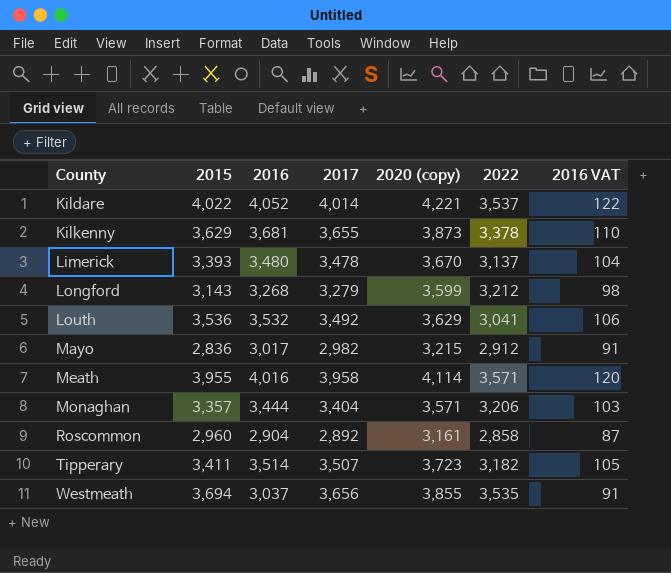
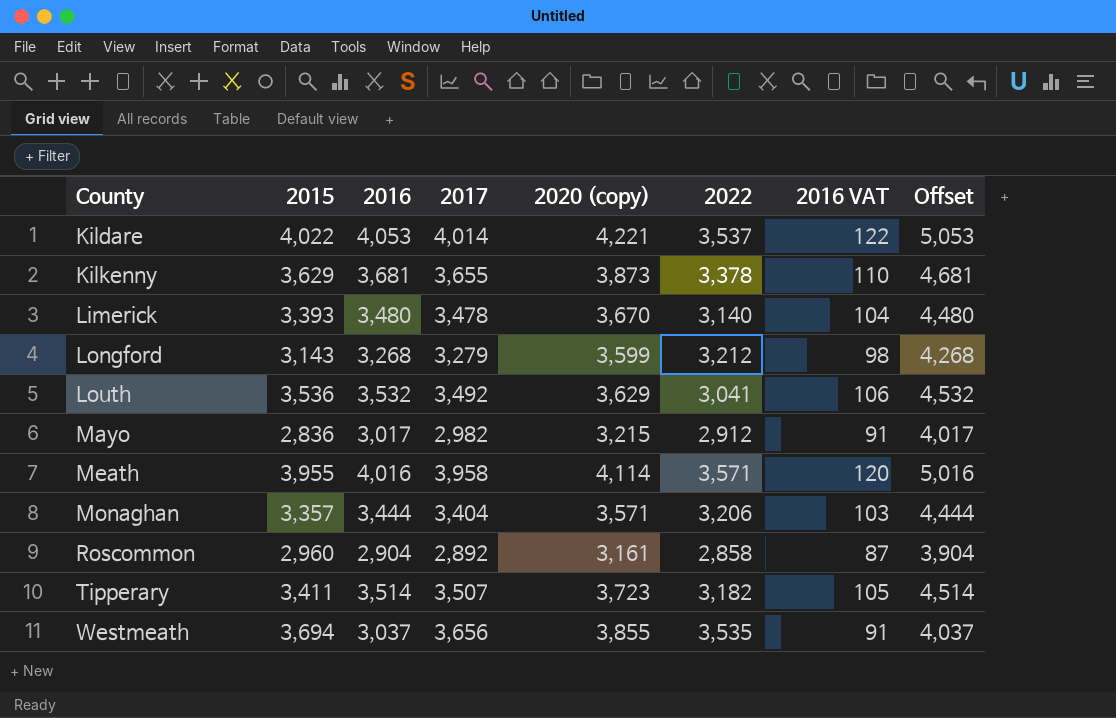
column Offset | formula: none -> [2016] + 1000
Kildare | 2016: 4,052 -> 4,053
Limerick | 2022: 3,137 -> 3,140

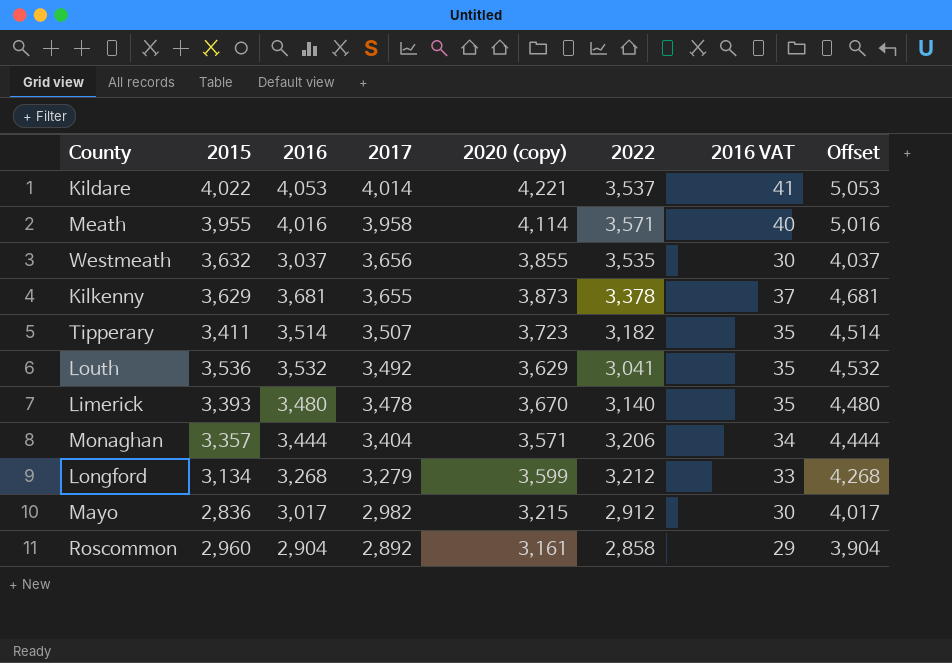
row order: County ascending -> 2017 descending
column 2016 VAT | formula: [2016] * 0.03 -> [2016] * 0.01
Westmeath | 2015: 3,694 -> 3,632
Longford | 2015: 3,143 -> 3,134

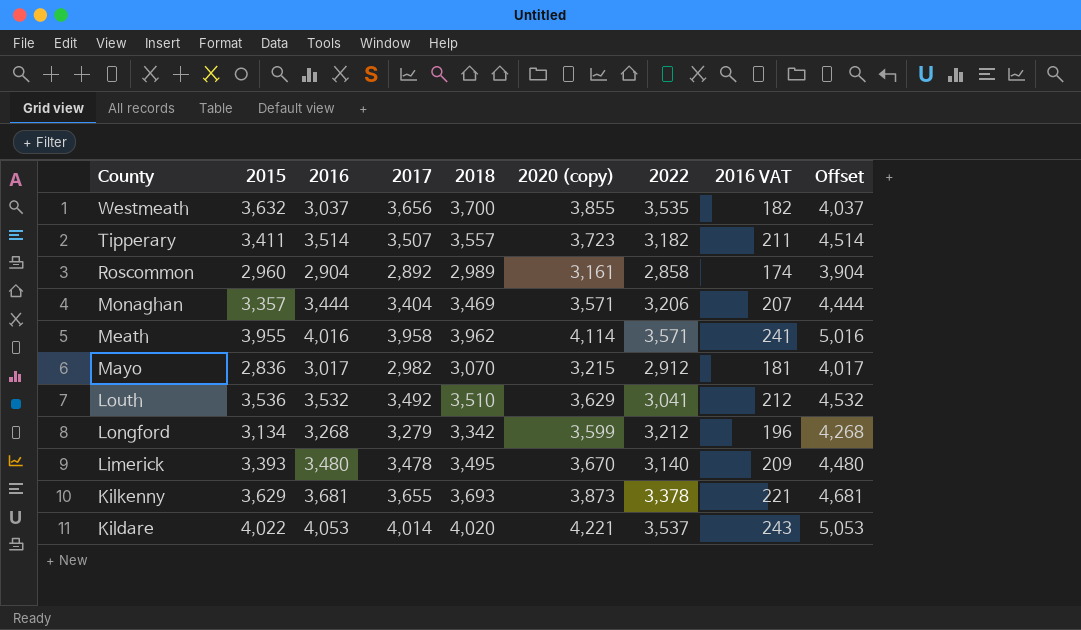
row order: 2017 descending -> County descending
column 2018 | position: none -> 5
column 2016 VAT | formula: [2016] * 0.01 -> [2016] * 0.06

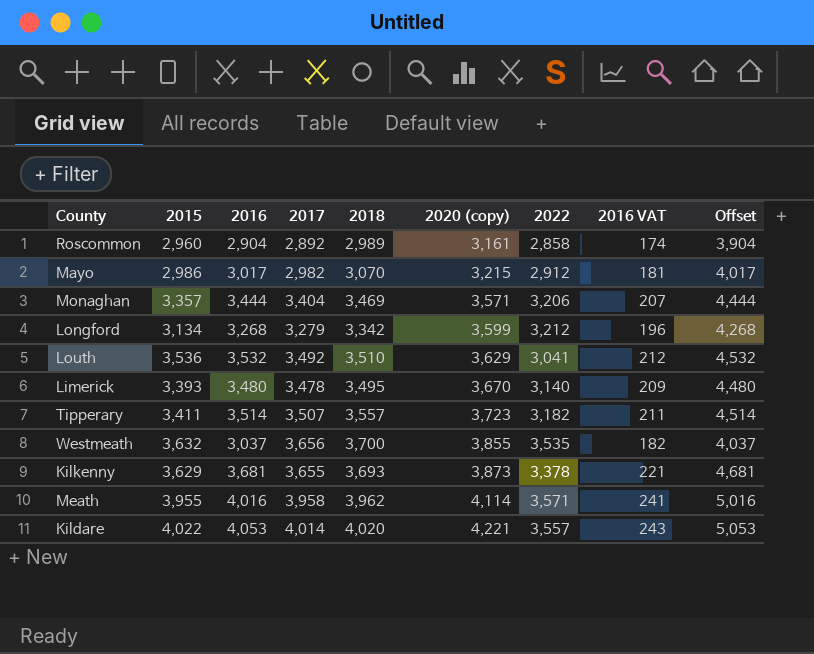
row order: County descending -> 2020 (copy) ascending
Mayo | 2015: 2,836 -> 2,986
Kildare | 2022: 3,537 -> 3,557

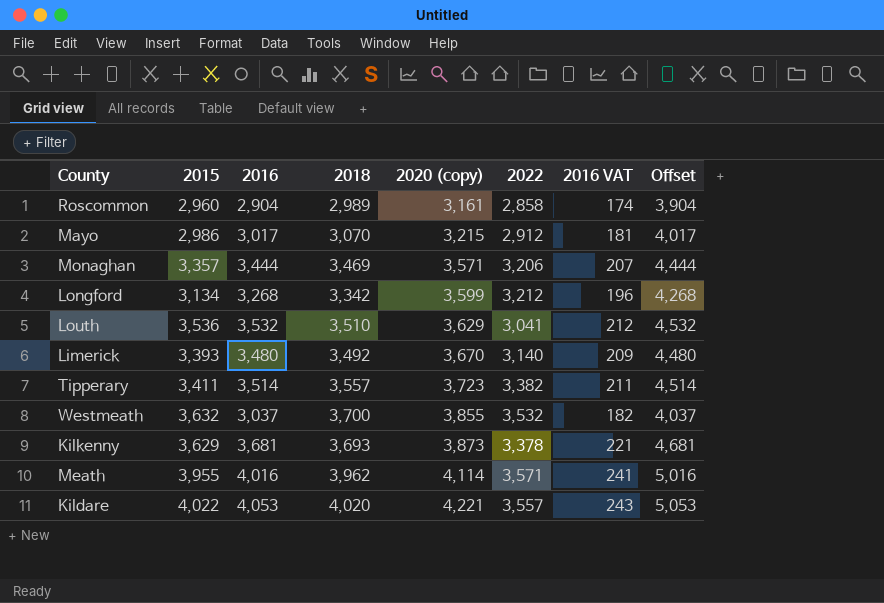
column 2017 | position: 4 -> none
Limerick | 2018: 3,495 -> 3,492
Tipperary | 2022: 3,182 -> 3,382
Westmeath | 2022: 3,535 -> 3,532

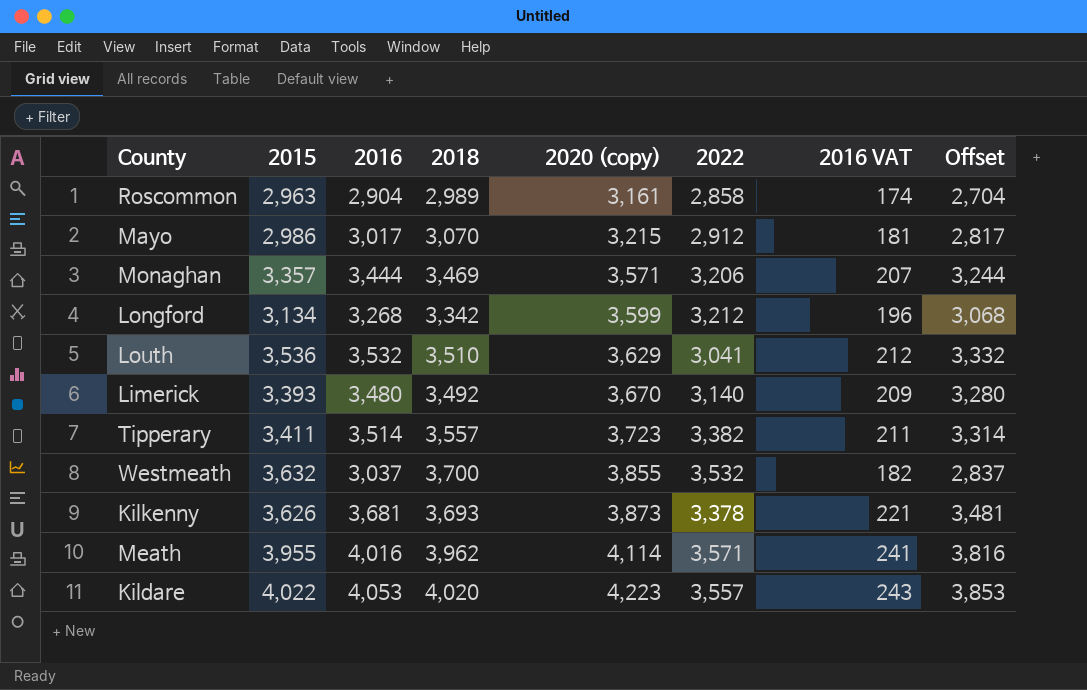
column Offset | formula: [2016] + 1000 -> [2016] - 200
Roscommon | 2015: 2,960 -> 2,963
Kilkenny | 2015: 3,629 -> 3,626
Kildare | 2020 (copy): 4,221 -> 4,223

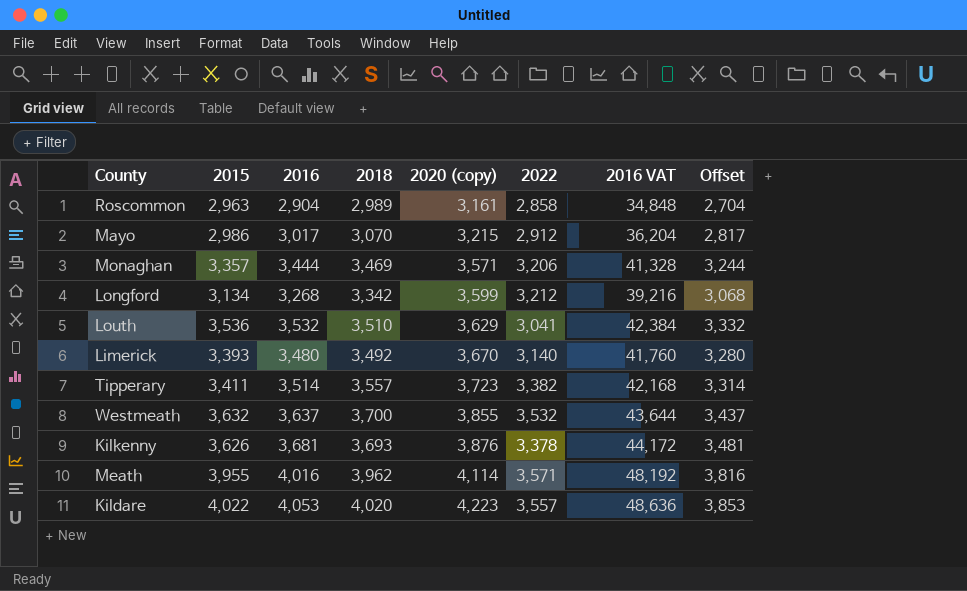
column 2016 VAT | formula: [2016] * 0.06 -> [2016] * 12
Westmeath | 2016: 3,037 -> 3,637
Westmeath | Offset: 2,837 -> 3,437
Kilkenny | 2020 (copy): 3,873 -> 3,876

